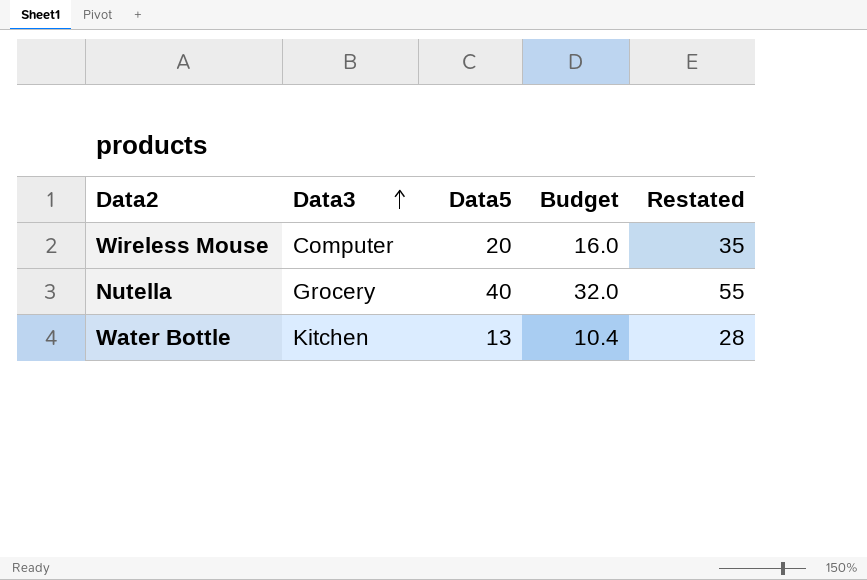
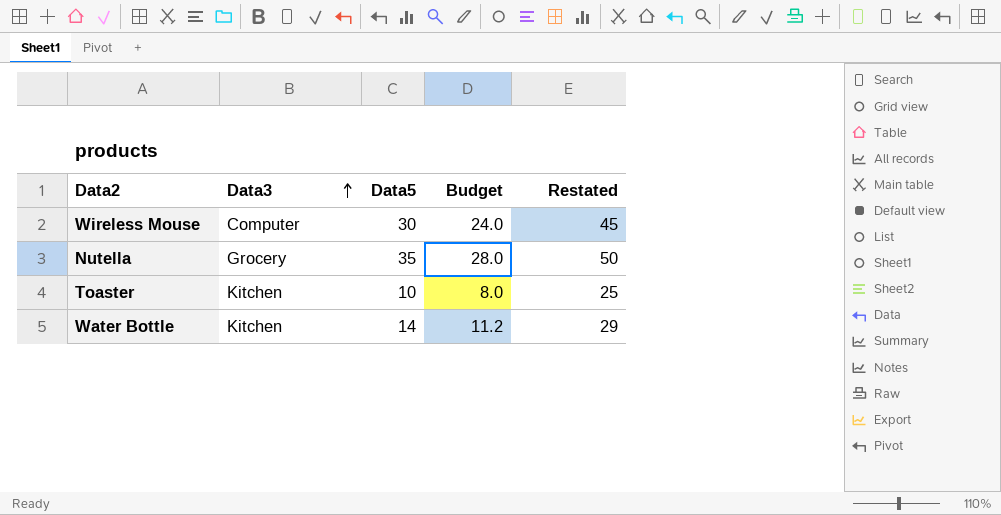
Wireless Mouse | Data5: 20 -> 30
Wireless Mouse | Budget: 16.0 -> 24.0
Wireless Mouse | Restated: 35 -> 45
Nutella | Data5: 40 -> 35
Nutella | Budget: 32.0 -> 28.0
Nutella | Restated: 55 -> 50
row Toaster: none -> Kitchen | 10 | 8.0 | 25
Water Bottle | Data5: 13 -> 14
Water Bottle | Budget: 10.4 -> 11.2
Water Bottle | Restated: 28 -> 29

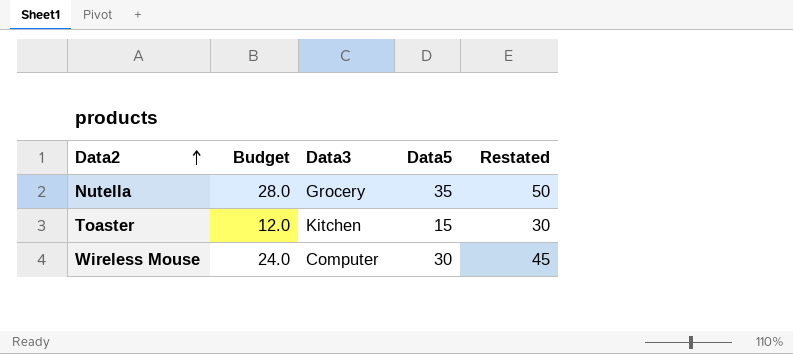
row order: Data3 ascending -> Data2 ascending
column Budget | position: 4 -> 2
row Water Bottle: Kitchen | 14 | 11.2 | 29 -> none
Toaster | Budget: 8.0 -> 12.0
Toaster | Data5: 10 -> 15
Toaster | Restated: 25 -> 30

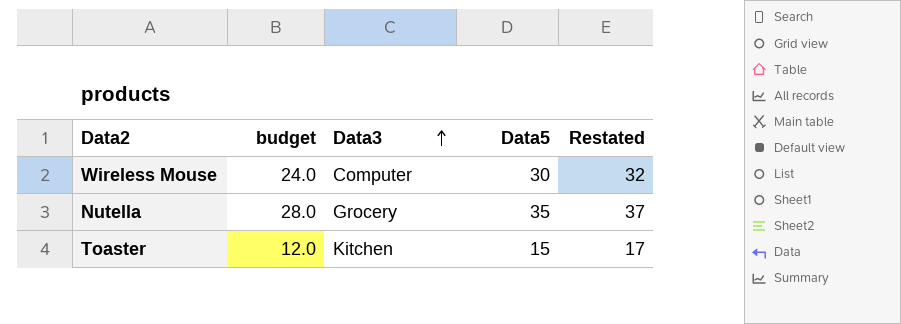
row order: Data2 ascending -> Data3 ascending
column name: Budget -> budget
column Restated | formula: [Data5] + 15 -> [Data5] + 2

